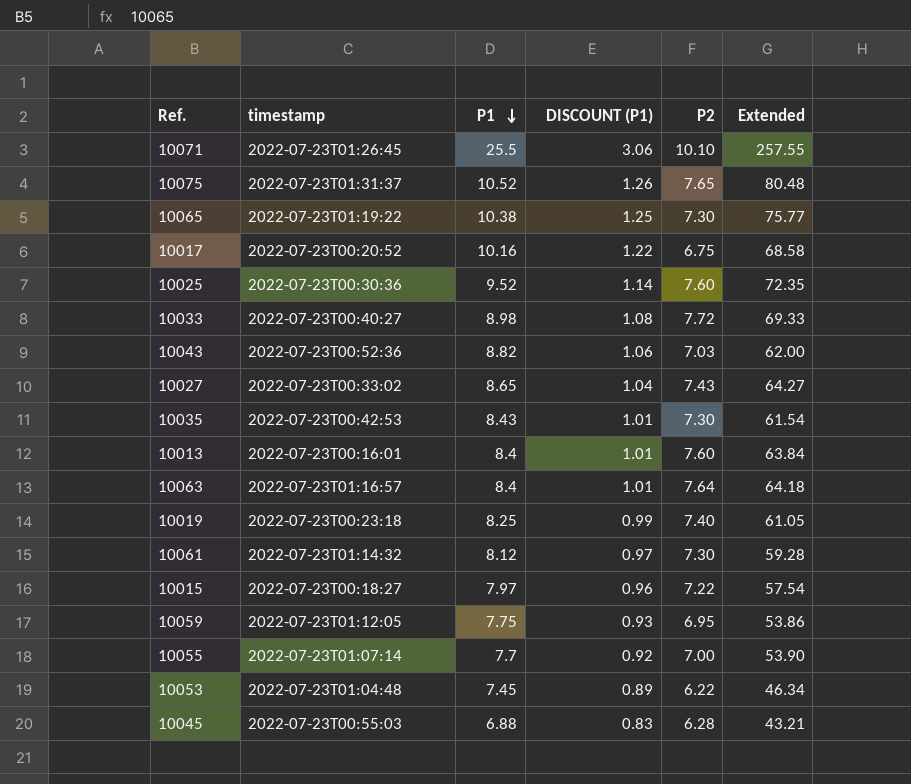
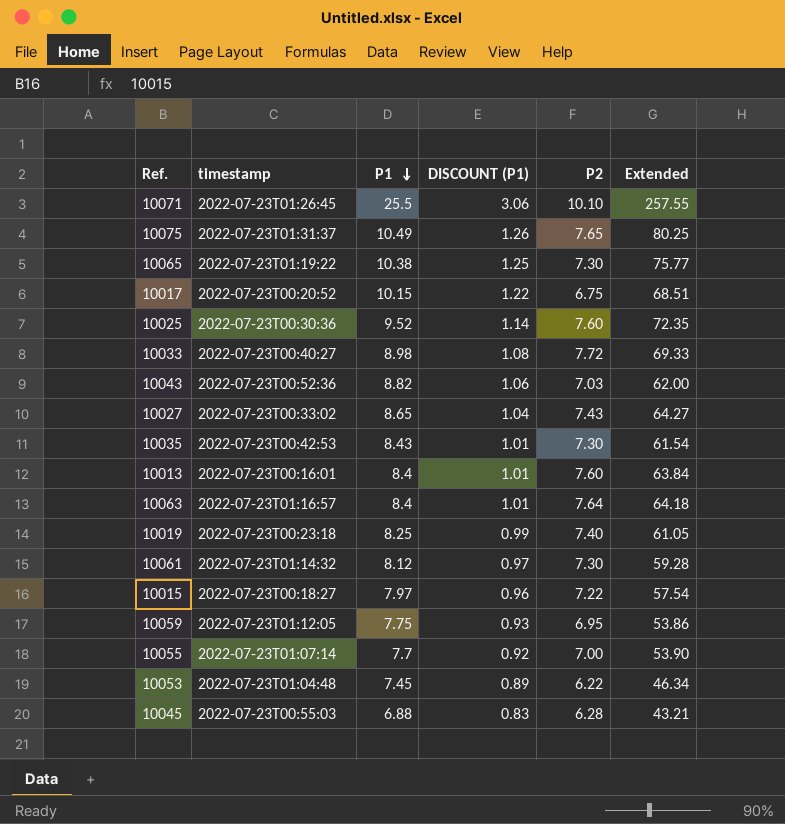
10075 | P1: 10.52 -> 10.49
10075 | Extended: 80.48 -> 80.25
10017 | P1: 10.16 -> 10.15
10017 | Extended: 68.58 -> 68.51

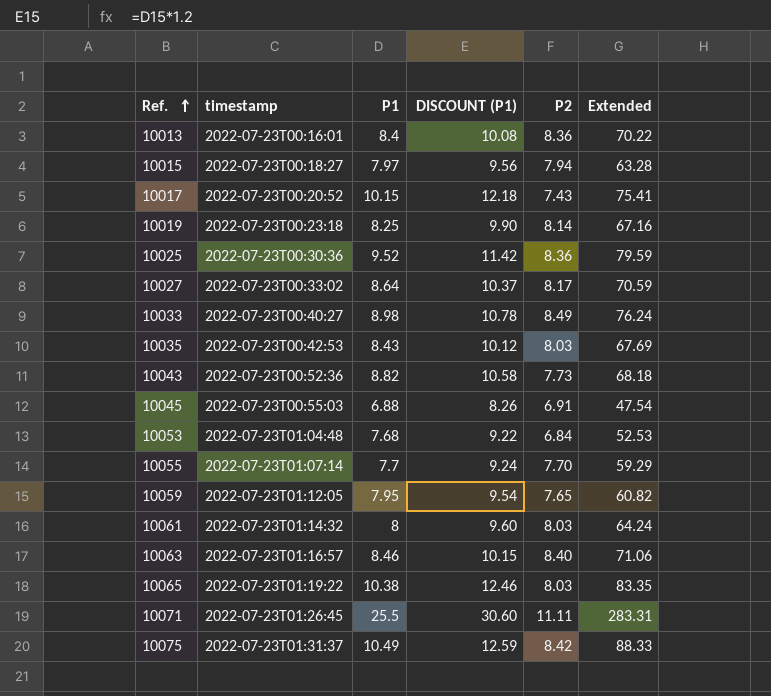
row order: P1 descending -> Ref. ascending
column DISCOUNT (P1) | formula: [P1] * 0.12 -> [P1] * 1.2
10013 | P2: 7.60 -> 8.36
10013 | Extended: 63.84 -> 70.22
10015 | P2: 7.22 -> 7.94
10015 | Extended: 57.54 -> 63.28
10017 | P2: 6.75 -> 7.43
10017 | Extended: 68.51 -> 75.41
10019 | P2: 7.40 -> 8.14
10019 | Extended: 61.05 -> 67.16
10025 | P2: 7.60 -> 8.36
10025 | Extended: 72.35 -> 79.59
10027 | P1: 8.65 -> 8.64
10027 | P2: 7.43 -> 8.17
10027 | Extended: 64.27 -> 70.59
10033 | P2: 7.72 -> 8.49
10033 | Extended: 69.33 -> 76.24
10035 | P2: 7.30 -> 8.03
10035 | Extended: 61.54 -> 67.69
10043 | P2: 7.03 -> 7.73
10043 | Extended: 62.00 -> 68.18
10045 | P2: 6.28 -> 6.91
10045 | Extended: 43.21 -> 47.54
10053 | P1: 7.45 -> 7.68
10053 | P2: 6.22 -> 6.84
10053 | Extended: 46.34 -> 52.53
10055 | P2: 7.00 -> 7.70
10055 | Extended: 53.90 -> 59.29
10059 | P1: 7.75 -> 7.95
10059 | P2: 6.95 -> 7.65
10059 | Extended: 53.86 -> 60.82
10061 | P1: 8.12 -> 8
10061 | P2: 7.30 -> 8.03
10061 | Extended: 59.28 -> 64.24
10063 | P1: 8.4 -> 8.46
10063 | P2: 7.64 -> 8.40
10063 | Extended: 64.18 -> 71.06
10065 | P2: 7.30 -> 8.03
10065 | Extended: 75.77 -> 83.35
10071 | P2: 10.10 -> 11.11
10071 | Extended: 257.55 -> 283.31
10075 | P2: 7.65 -> 8.42
10075 | Extended: 80.25 -> 88.33

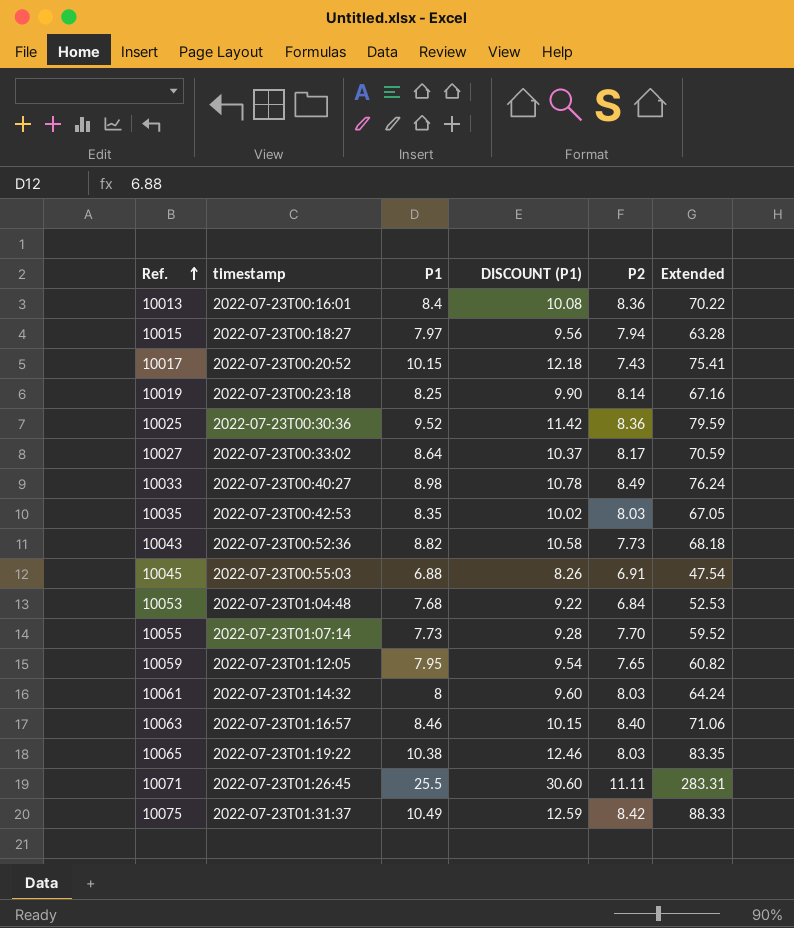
10035 | P1: 8.43 -> 8.35
10035 | DISCOUNT (P1): 10.12 -> 10.02
10035 | Extended: 67.69 -> 67.05
10055 | P1: 7.7 -> 7.73
10055 | DISCOUNT (P1): 9.24 -> 9.28
10055 | Extended: 59.29 -> 59.52

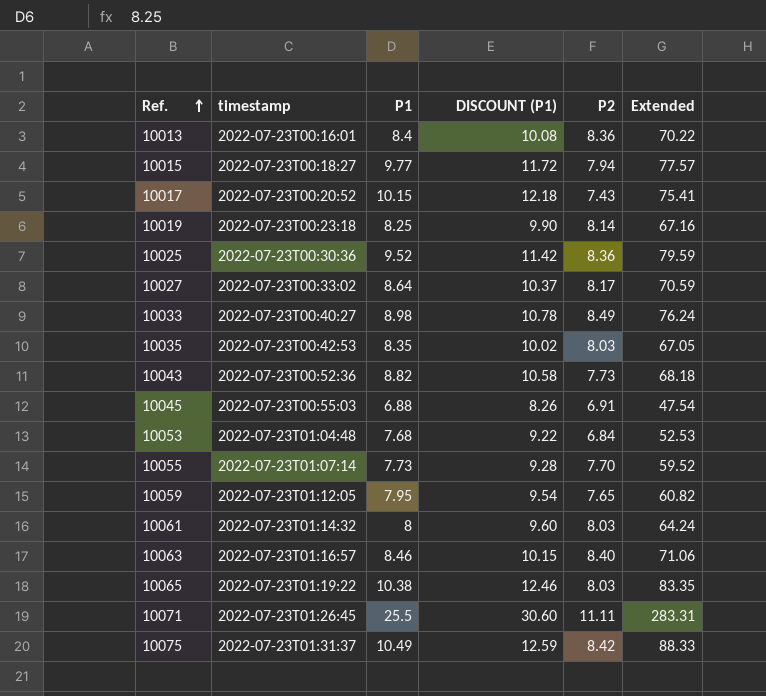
10015 | P1: 7.97 -> 9.77
10015 | DISCOUNT (P1): 9.56 -> 11.72
10015 | Extended: 63.28 -> 77.57

